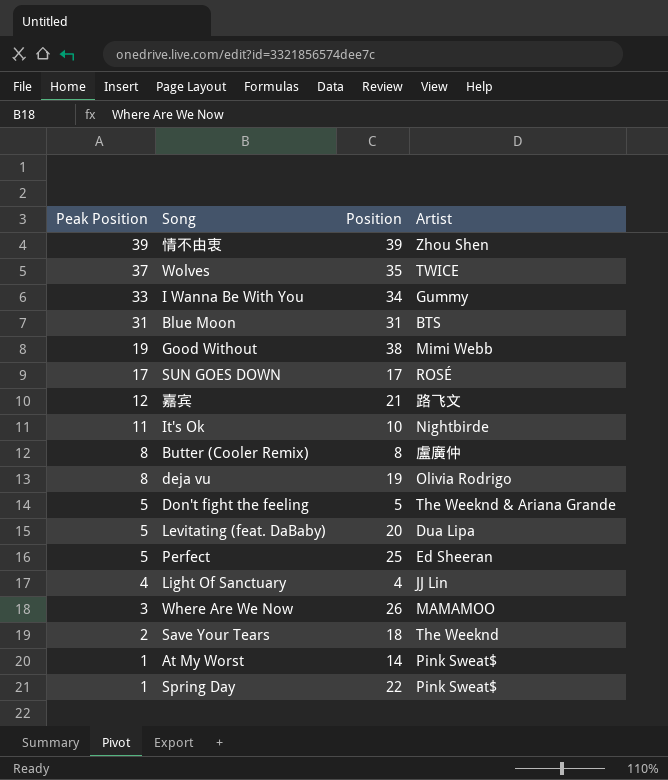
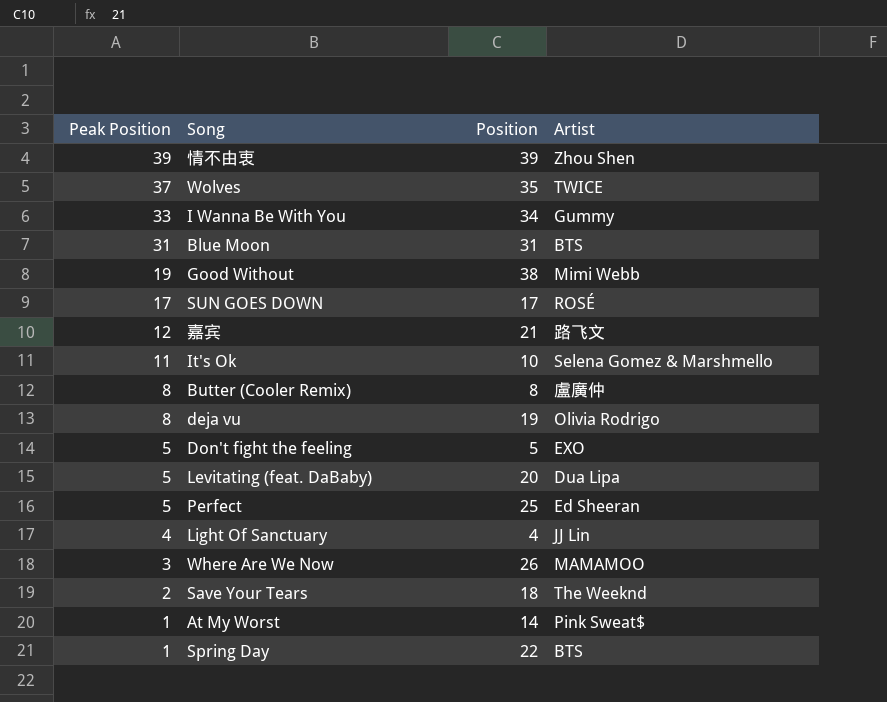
It's Ok | Artist: Nightbirde -> Selena Gomez & Marshmello
Don't fight the feeling | Artist: The Weeknd & Ariana Grande -> EXO
Spring Day | Artist: Pink Sweat$ -> BTS

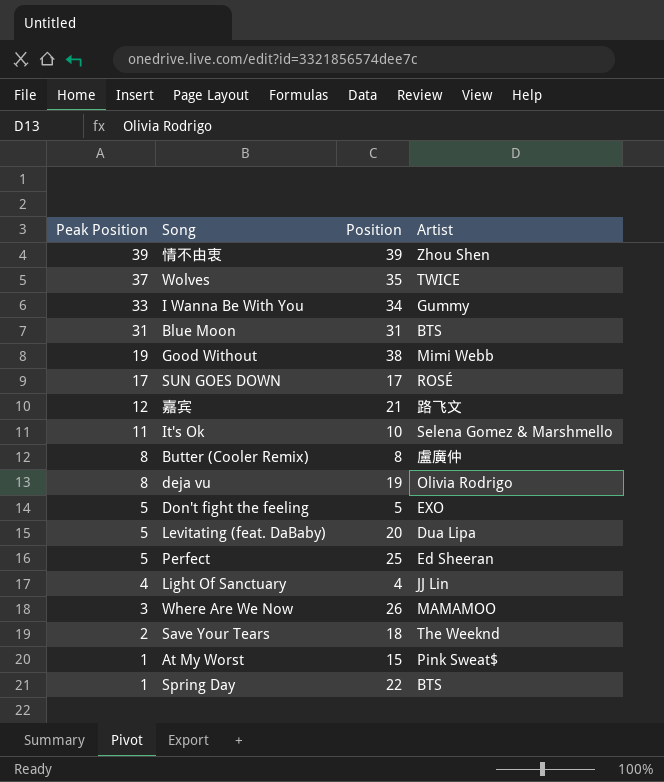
At My Worst | Position: 14 -> 15

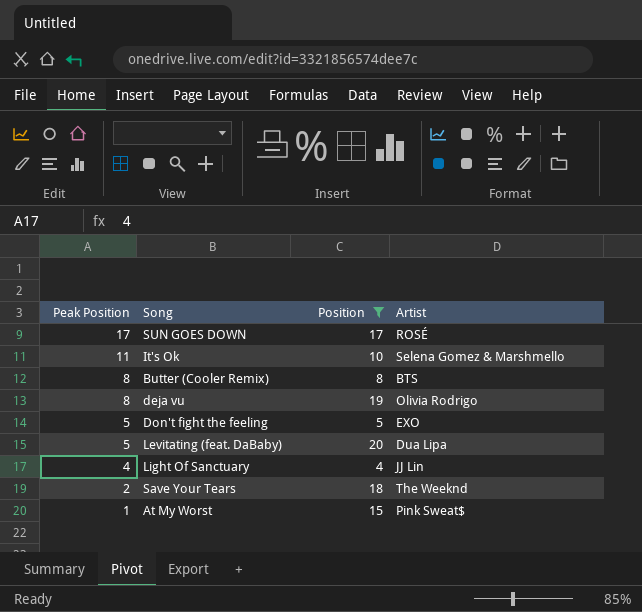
filter: none -> Position <= 20
Butter (Cooler Remix) | Artist: 盧廣仲 -> BTS

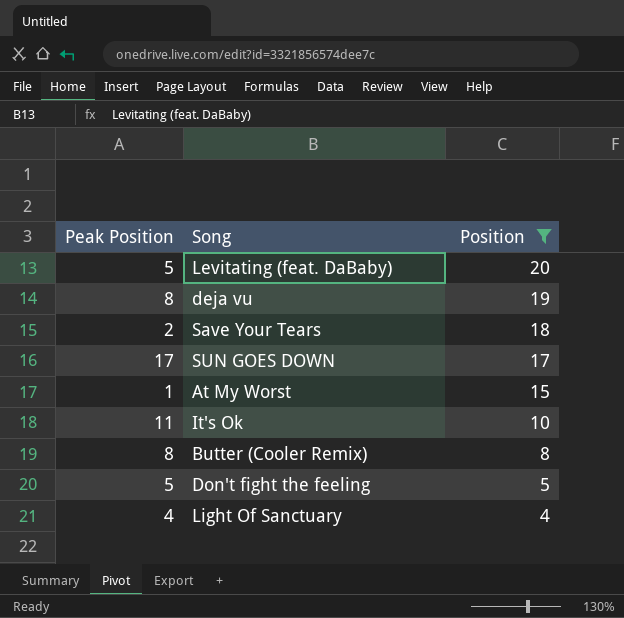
row order: Peak Position descending -> Position descending
column Artist | position: 4 -> none

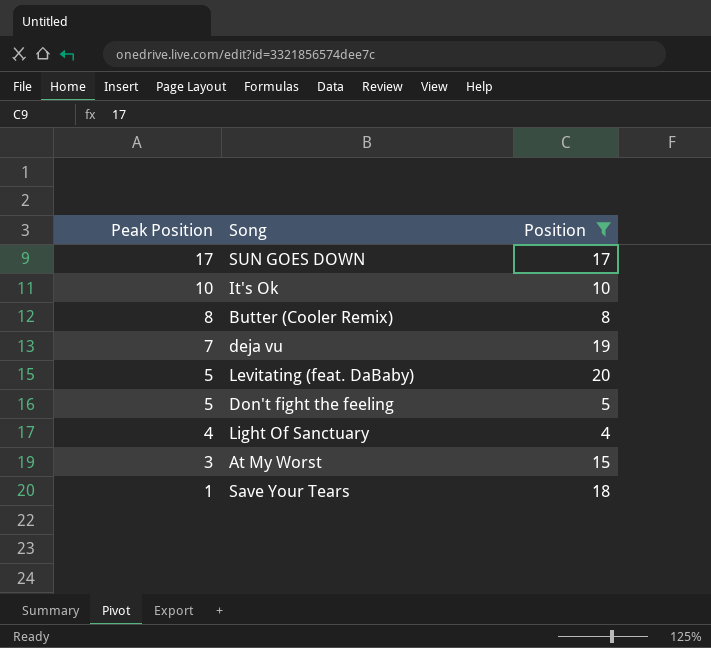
row order: Position descending -> Peak Position descending
It's Ok | Peak Position: 11 -> 10
deja vu | Peak Position: 8 -> 7
At My Worst | Peak Position: 1 -> 3
Save Your Tears | Peak Position: 2 -> 1

